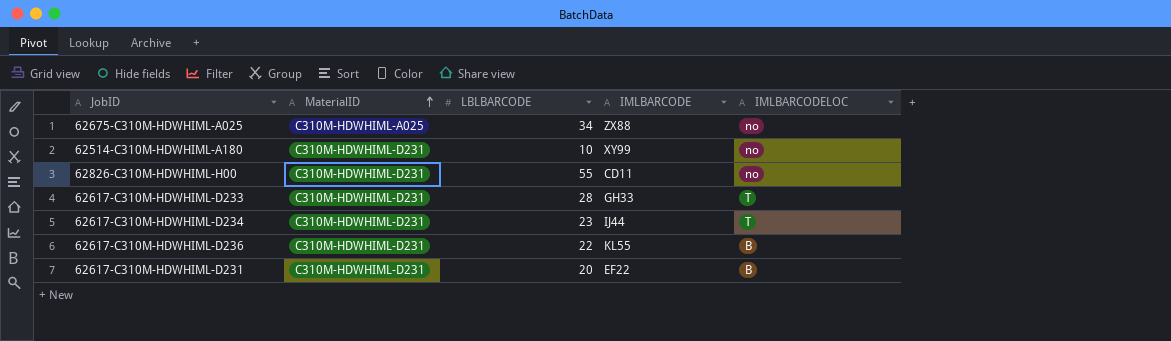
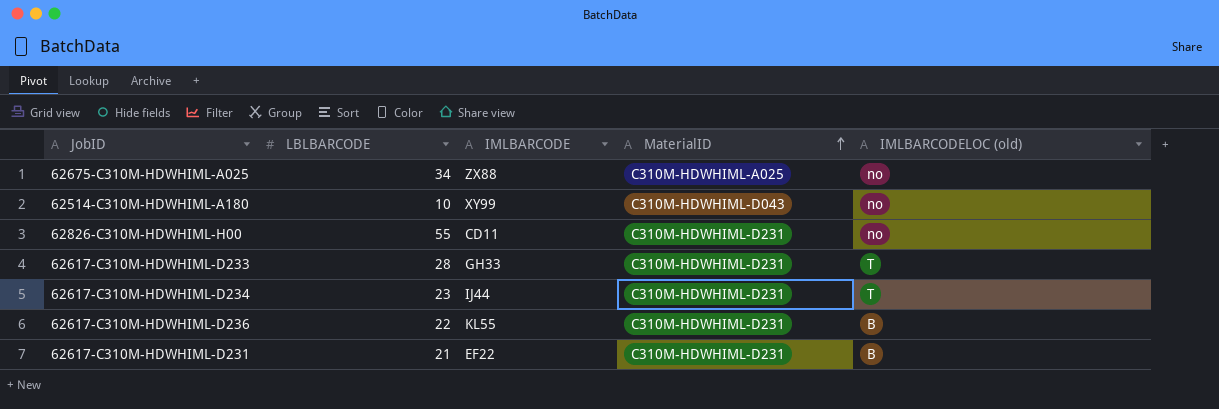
column MaterialID | position: 2 -> 4
column name: IMLBARCODELOC -> IMLBARCODELOC (old)
62514-C310M-HDWHIML-A180 | MaterialID: C310M-HDWHIML-D231 -> C310M-HDWHIML-D043
62617-C310M-HDWHIML-D231 | LBLBARCODE: 20 -> 21

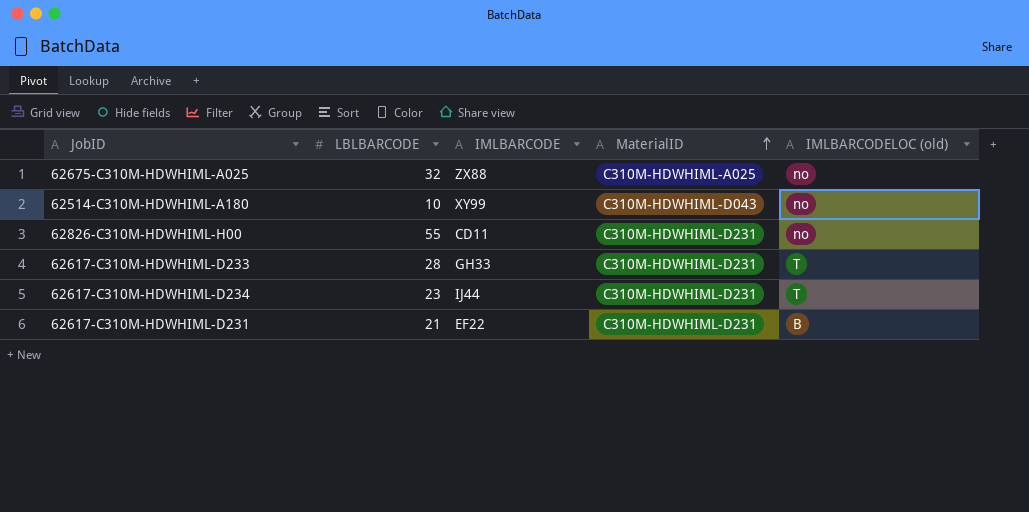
row 62617-C310M-HDWHIML-D236: 22 | KL55 | C310M-HDWHIML-D231 | B -> none
62675-C310M-HDWHIML-A025 | LBLBARCODE: 34 -> 32

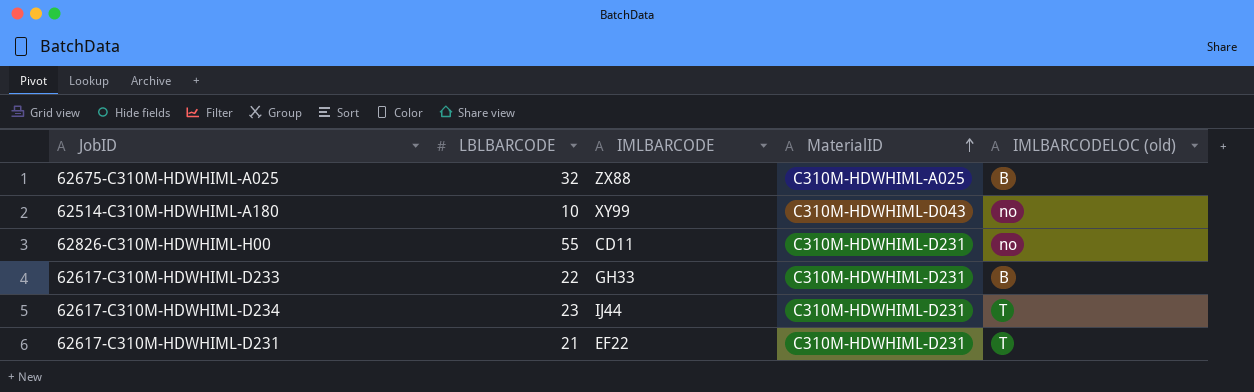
62675-C310M-HDWHIML-A025 | IMLBARCODELOC (old): no -> B
62617-C310M-HDWHIML-D233 | LBLBARCODE: 28 -> 22
62617-C310M-HDWHIML-D233 | IMLBARCODELOC (old): T -> B
62617-C310M-HDWHIML-D231 | IMLBARCODELOC (old): B -> T

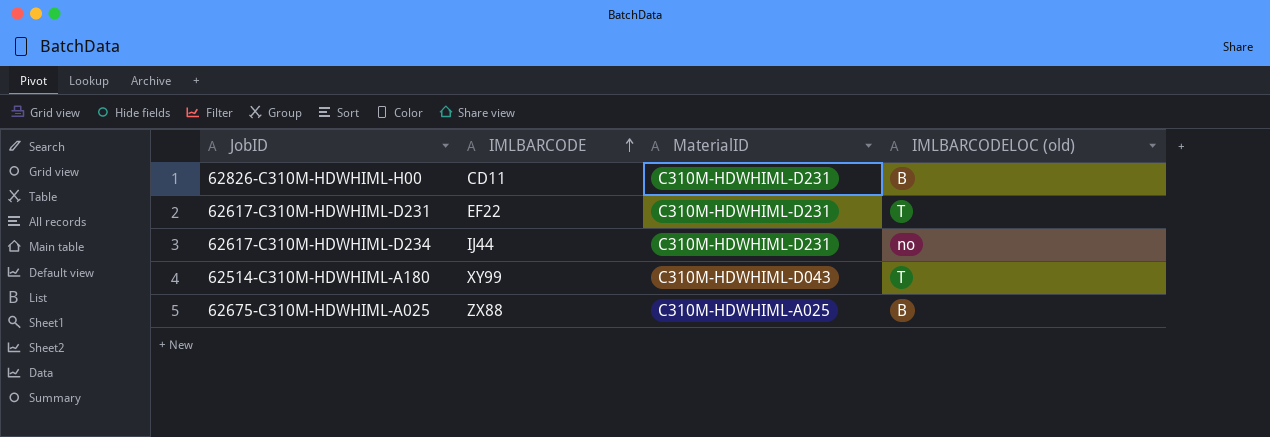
row order: MaterialID ascending -> IMLBARCODE ascending
column LBLBARCODE | position: 2 -> none
row 62617-C310M-HDWHIML-D233: 22 | GH33 | C310M-HDWHIML-D231 | B -> none
62826-C310M-HDWHIML-H00 | IMLBARCODELOC (old): no -> B
62617-C310M-HDWHIML-D234 | IMLBARCODELOC (old): T -> no
62514-C310M-HDWHIML-A180 | IMLBARCODELOC (old): no -> T

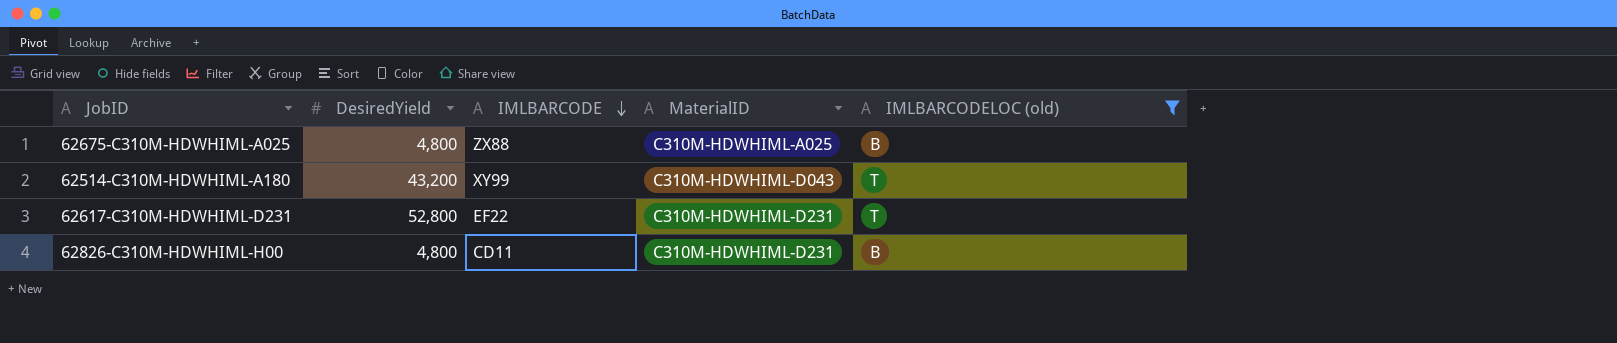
filter: none -> IMLBARCODELOC (old) != no
row order: IMLBARCODE ascending -> IMLBARCODE descending
column DesiredYield | position: none -> 2

